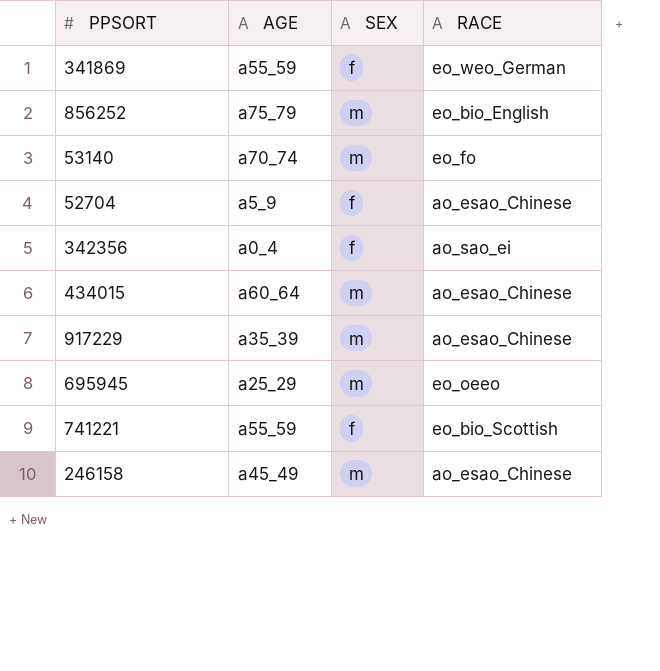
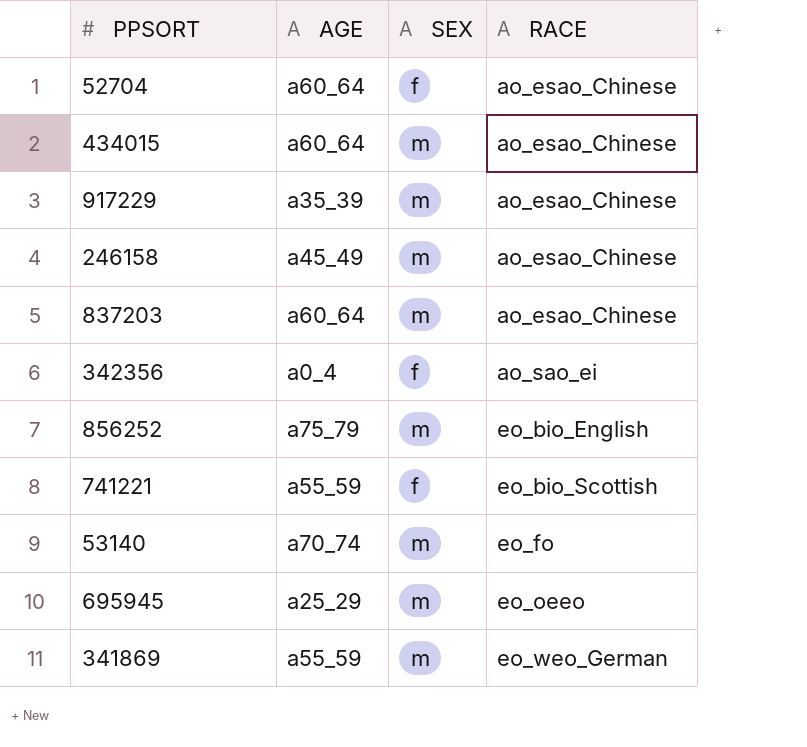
row order: none -> RACE ascending
52704 | AGE: a5_9 -> a60_64
row 837203: none -> a60_64 | m | ao_esao_Chinese
341869 | SEX: f -> m

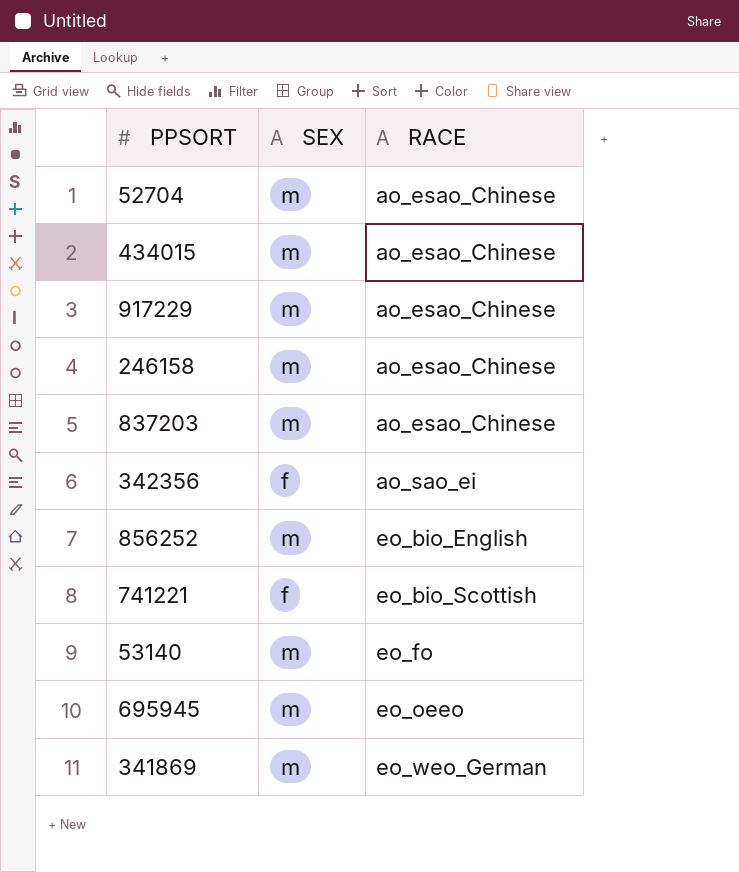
column AGE | position: 2 -> none
52704 | SEX: f -> m

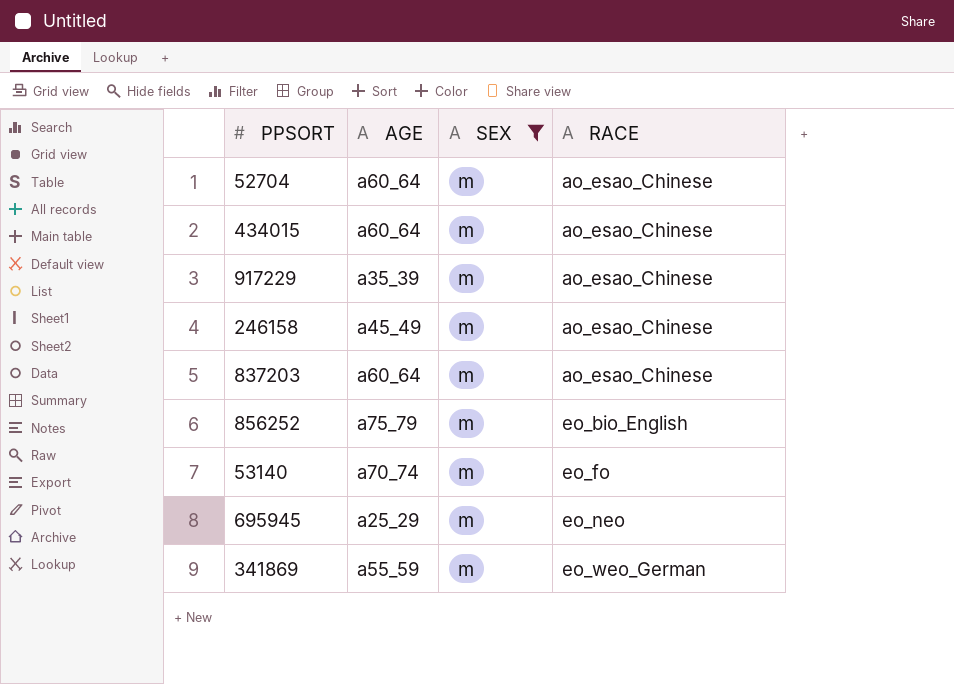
filter: none -> SEX = m
column AGE | position: none -> 2
695945 | RACE: eo_oeeo -> eo_neo

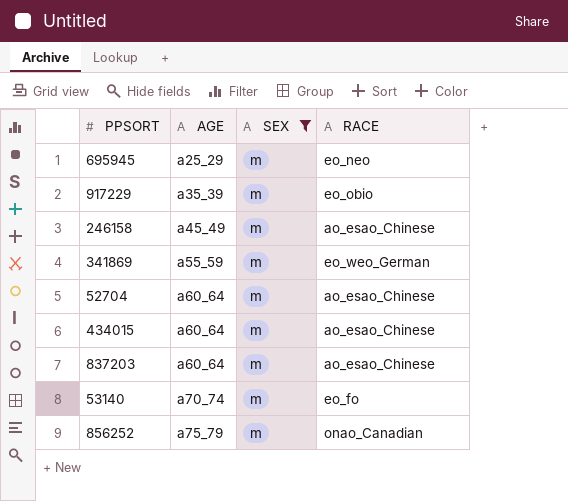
row order: RACE ascending -> AGE ascending
917229 | RACE: ao_esao_Chinese -> eo_obio
856252 | RACE: eo_bio_English -> onao_Canadian

